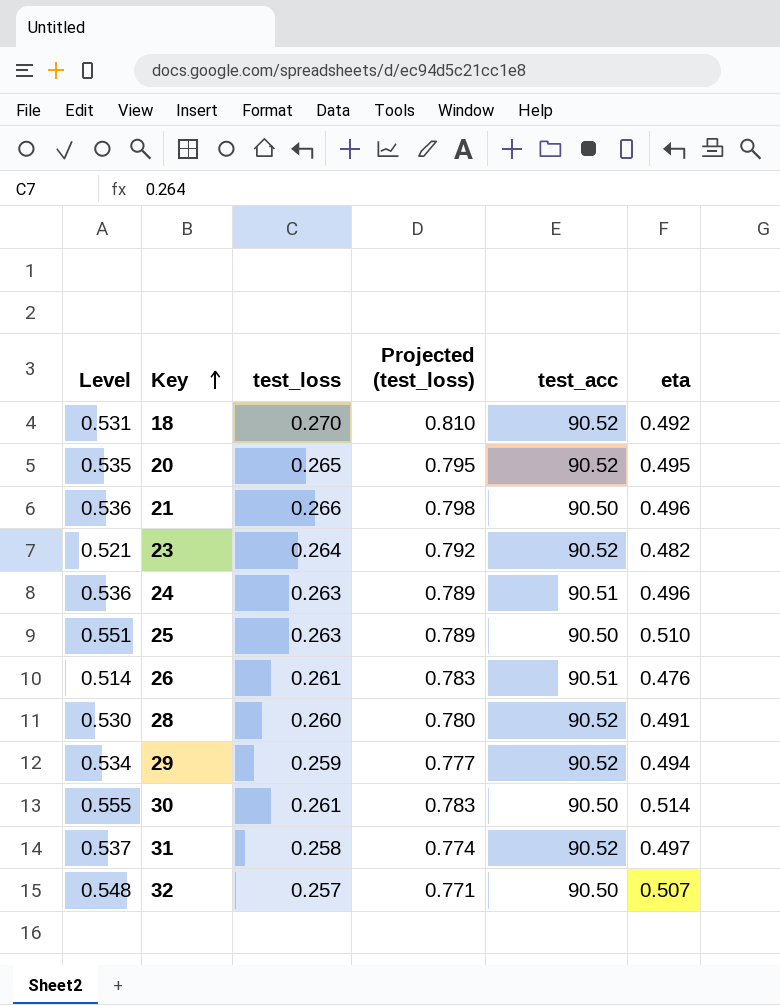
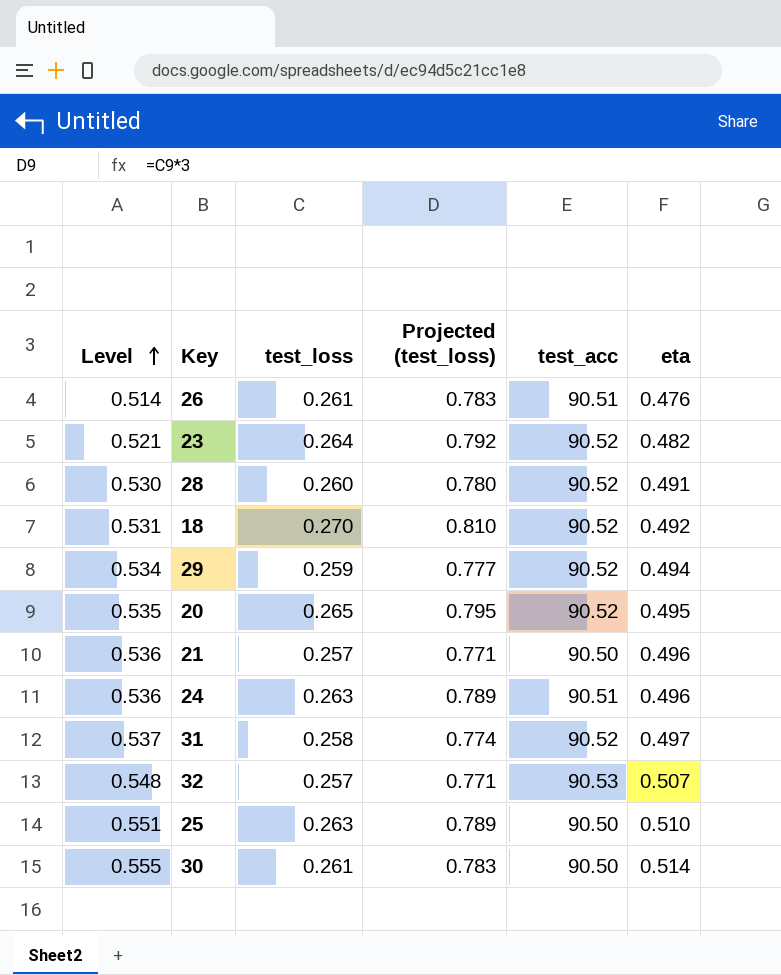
row order: Key ascending -> Level ascending
21 | test_loss: 0.266 -> 0.257
21 | Projected (test_loss): 0.798 -> 0.771
32 | test_acc: 90.50 -> 90.53

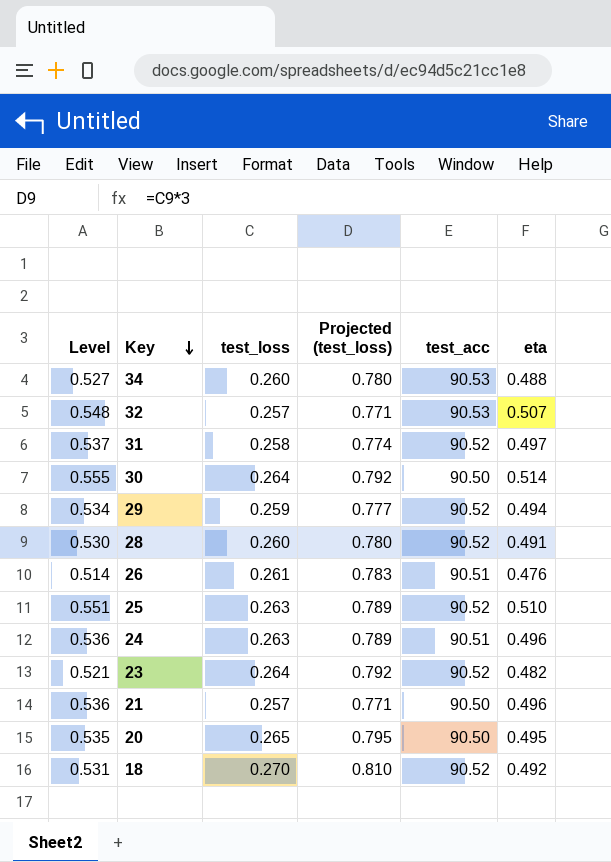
row order: Level ascending -> Key descending
row 34: none -> 0.527 | 0.260 | 0.780 | 90.53 | 0.488
30 | test_loss: 0.261 -> 0.264
30 | Projected (test_loss): 0.783 -> 0.792
25 | test_acc: 90.50 -> 90.52
20 | test_acc: 90.52 -> 90.50

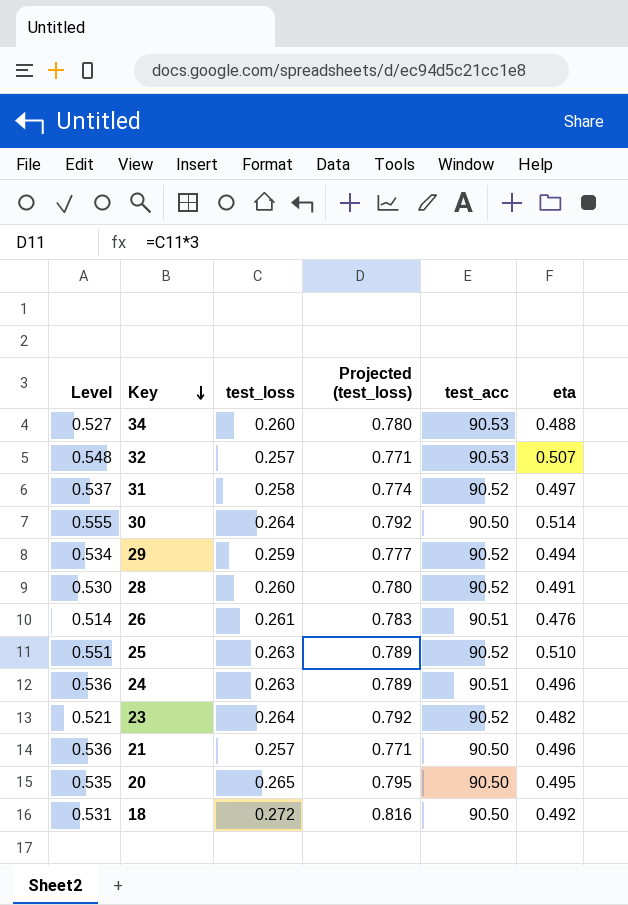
18 | test_loss: 0.270 -> 0.272
18 | Projected (test_loss): 0.810 -> 0.816
18 | test_acc: 90.52 -> 90.50

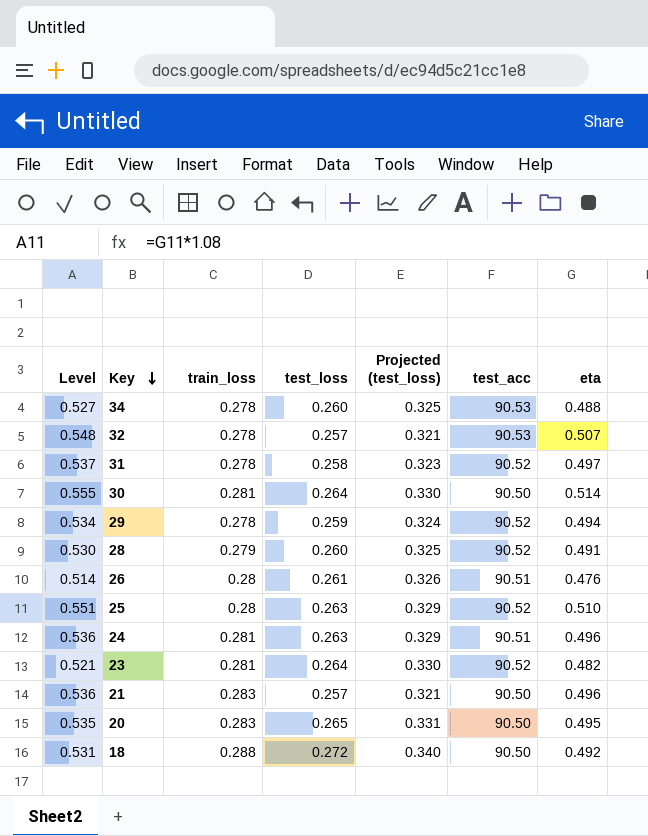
column train_loss | position: none -> 3
column Projected (test_loss) | formula: [test_loss] * 3 -> [test_loss] * 1.25

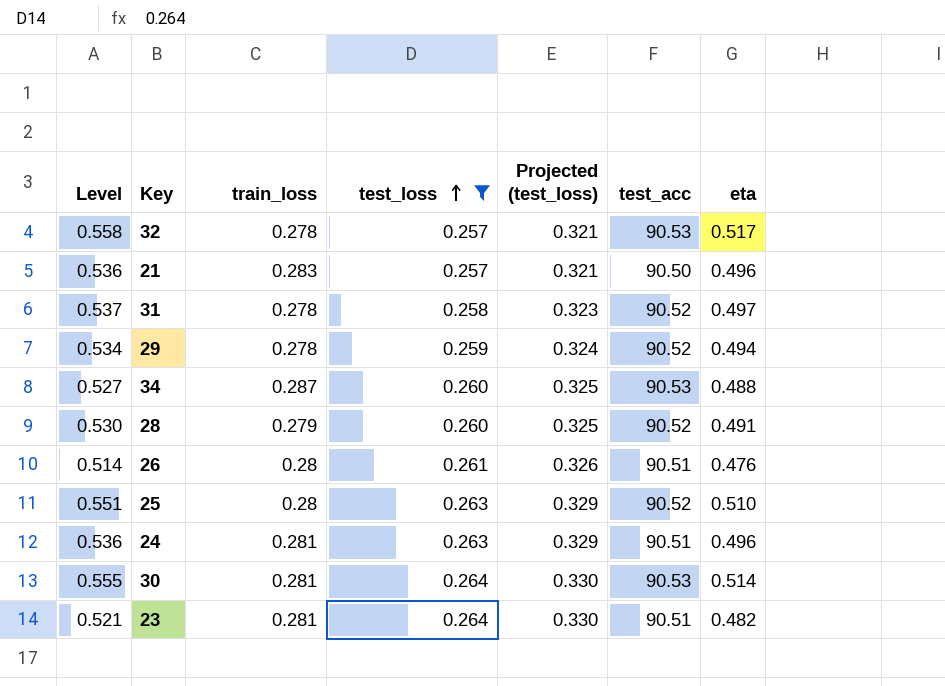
filter: none -> test_loss <= 0.264
row order: Key descending -> test_loss ascending
32 | Level: 0.548 -> 0.558
32 | eta: 0.507 -> 0.517
34 | train_loss: 0.278 -> 0.287
30 | test_acc: 90.50 -> 90.53
23 | test_acc: 90.52 -> 90.51

